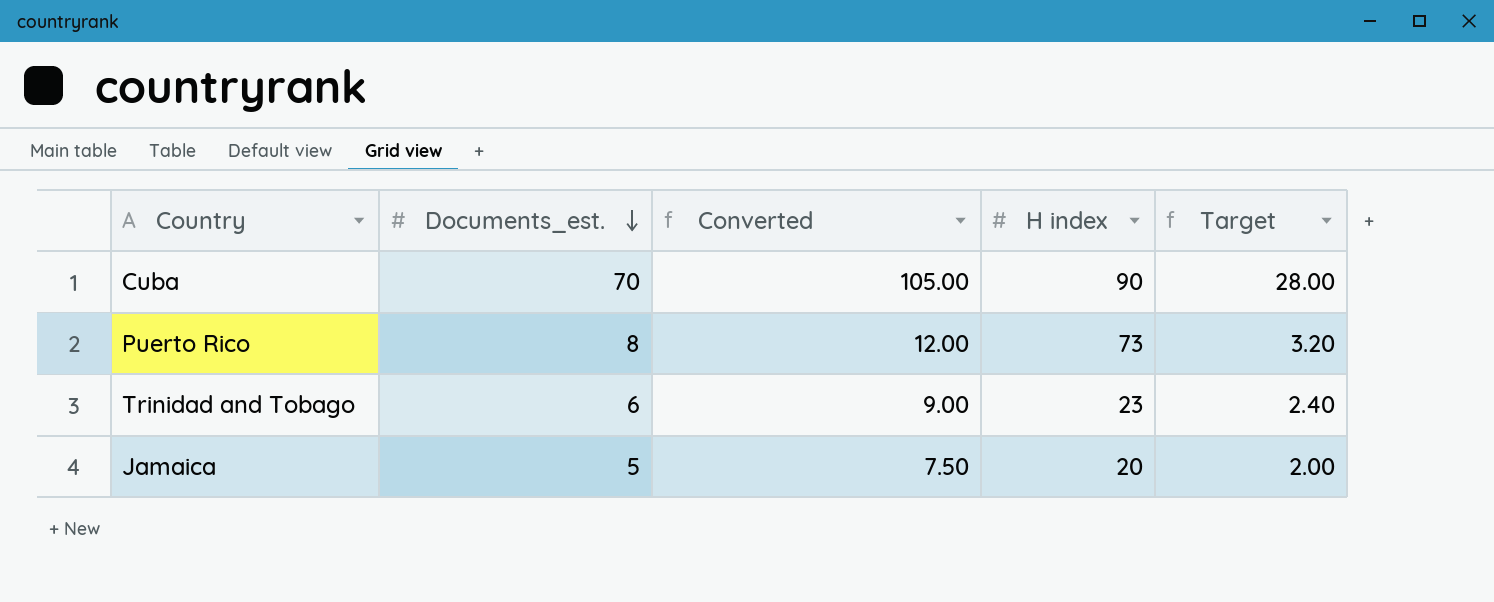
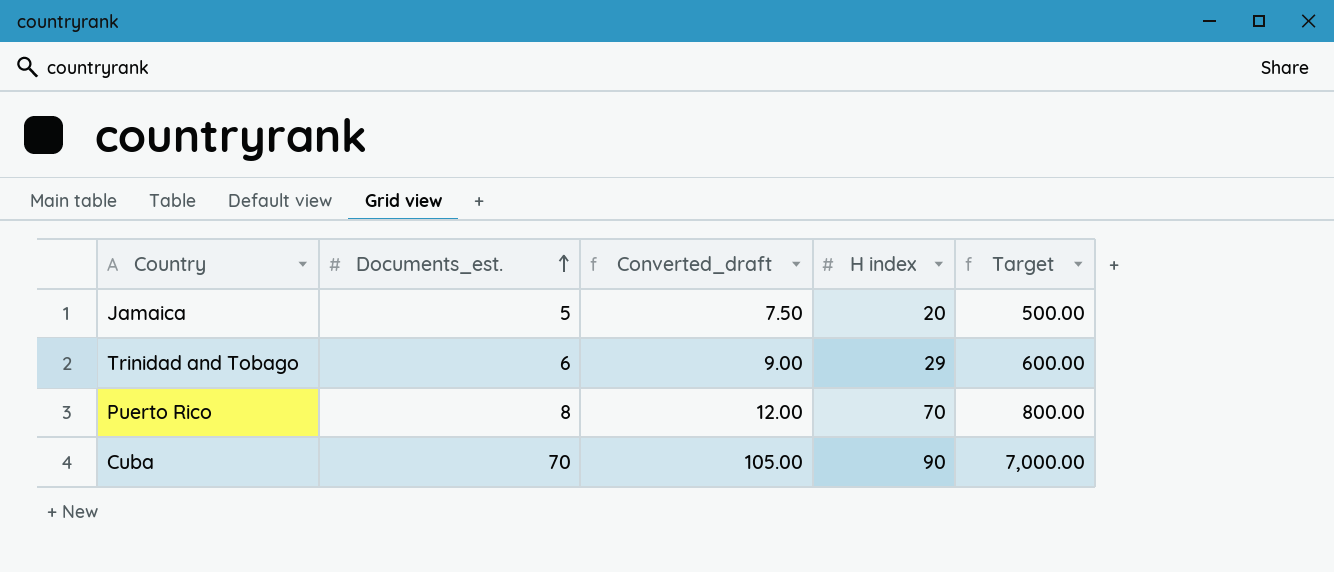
row order: Documents_est. descending -> Documents_est. ascending
column name: Converted -> Converted_draft
column Target | formula: [Documents_est.] * 0.4 -> [Documents_est.] * 100
Trinidad and Tobago | H index: 23 -> 29
Puerto Rico | H index: 73 -> 70

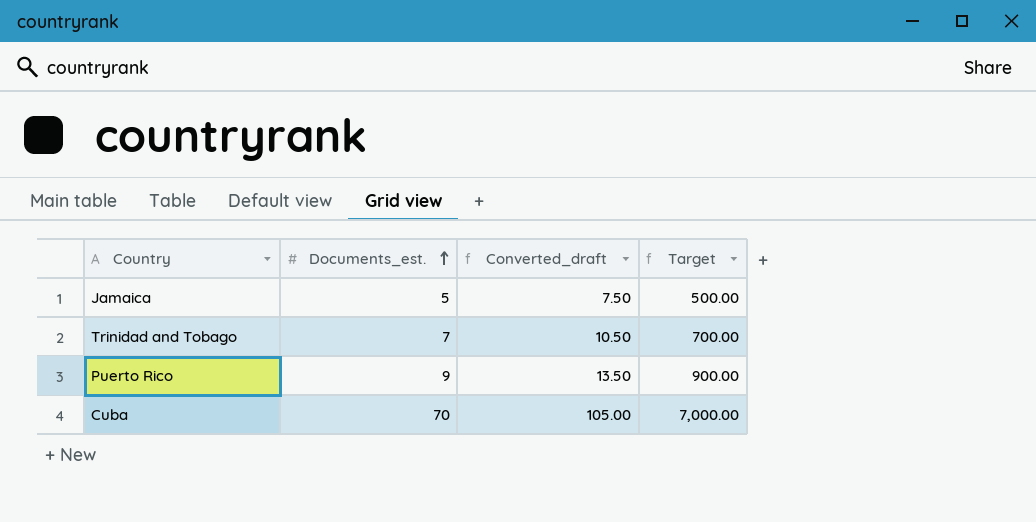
column H index | position: 4 -> none
Trinidad and Tobago | Documents_est.: 6 -> 7
Trinidad and Tobago | Converted_draft: 9.00 -> 10.50
Trinidad and Tobago | Target: 600.00 -> 700.00
Puerto Rico | Documents_est.: 8 -> 9
Puerto Rico | Converted_draft: 12.00 -> 13.50
Puerto Rico | Target: 800.00 -> 900.00

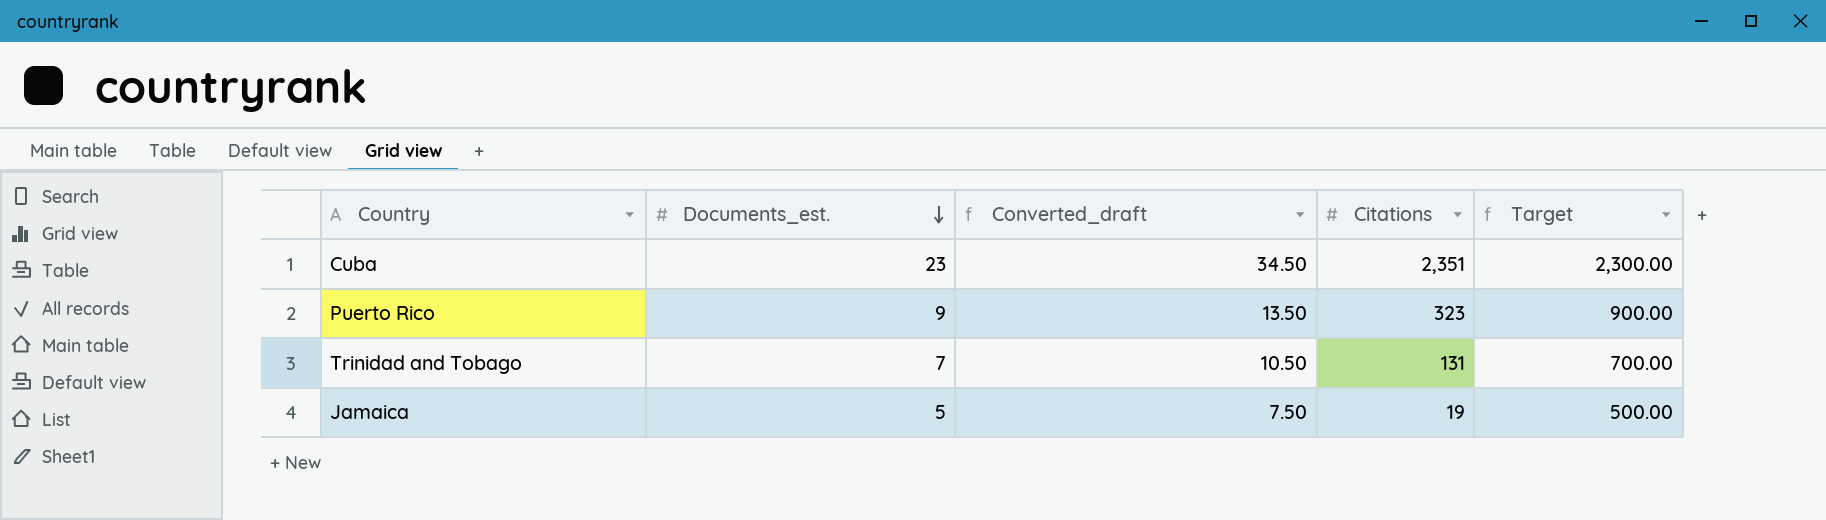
row order: Documents_est. ascending -> Documents_est. descending
column Citations | position: none -> 4
Cuba | Documents_est.: 70 -> 23
Cuba | Converted_draft: 105.00 -> 34.50
Cuba | Target: 7,000.00 -> 2,300.00

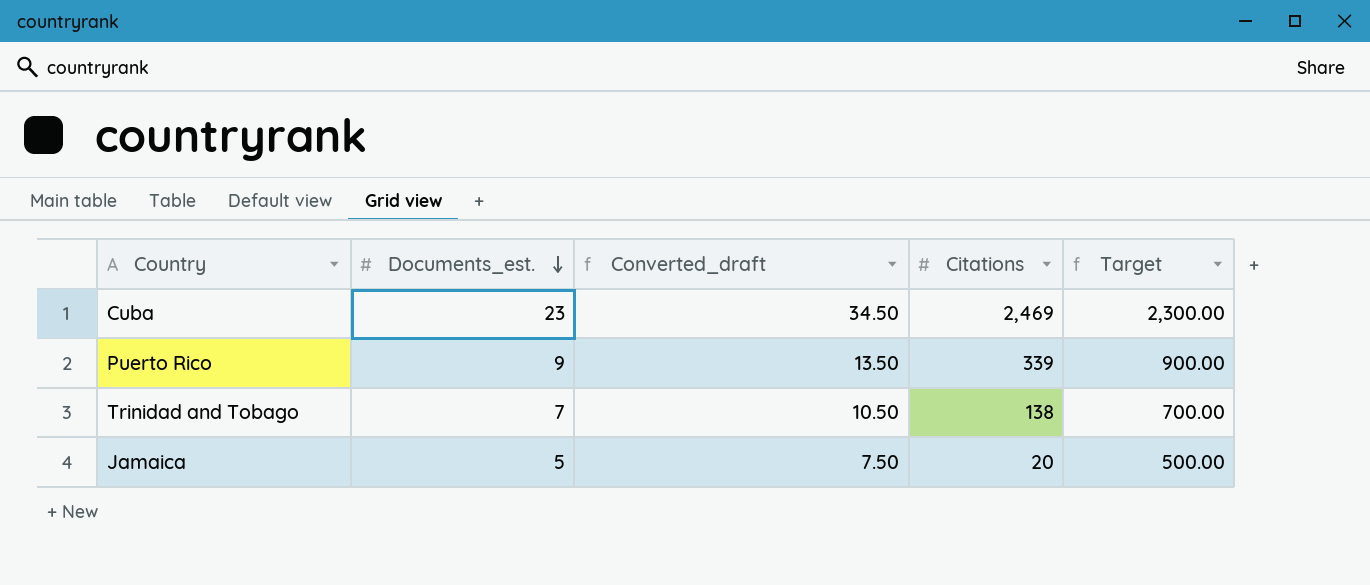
Cuba | Citations: 2,351 -> 2,469
Puerto Rico | Citations: 323 -> 339
Trinidad and Tobago | Citations: 131 -> 138
Jamaica | Citations: 19 -> 20

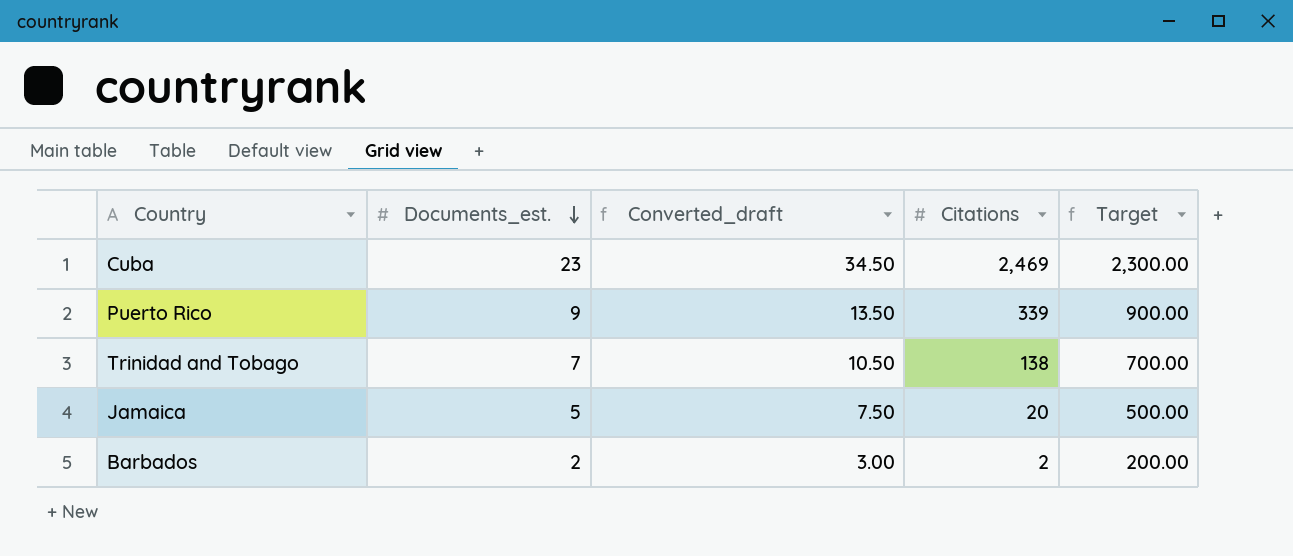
row Barbados: none -> 2 | 3.00 | 2 | 200.00

